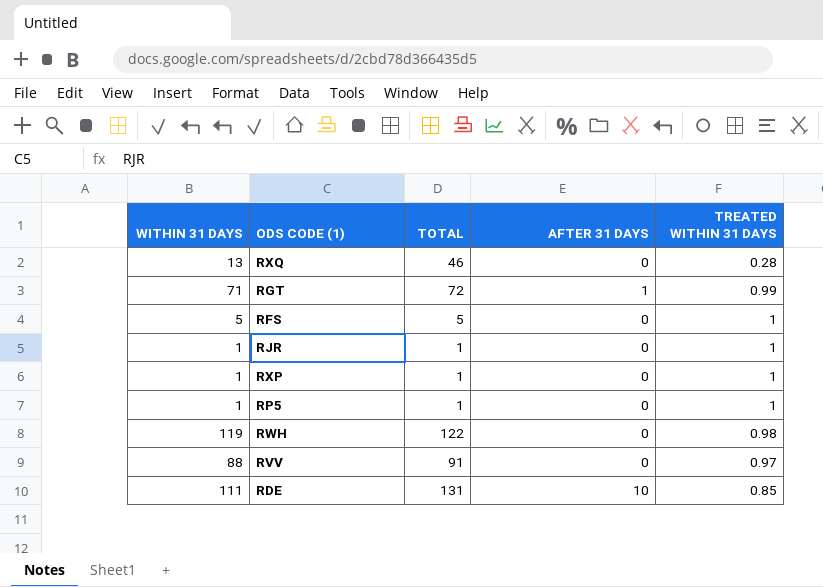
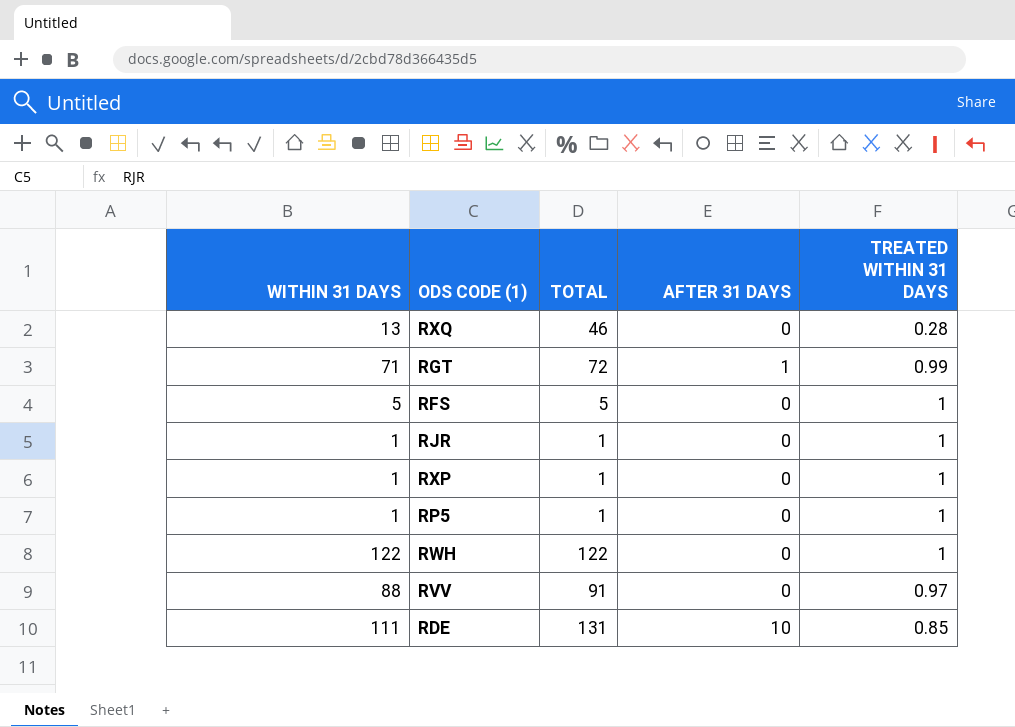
RWH | WITHIN 31 DAYS: 119 -> 122
RWH | TREATED WITHIN 31 DAYS: 0.98 -> 1

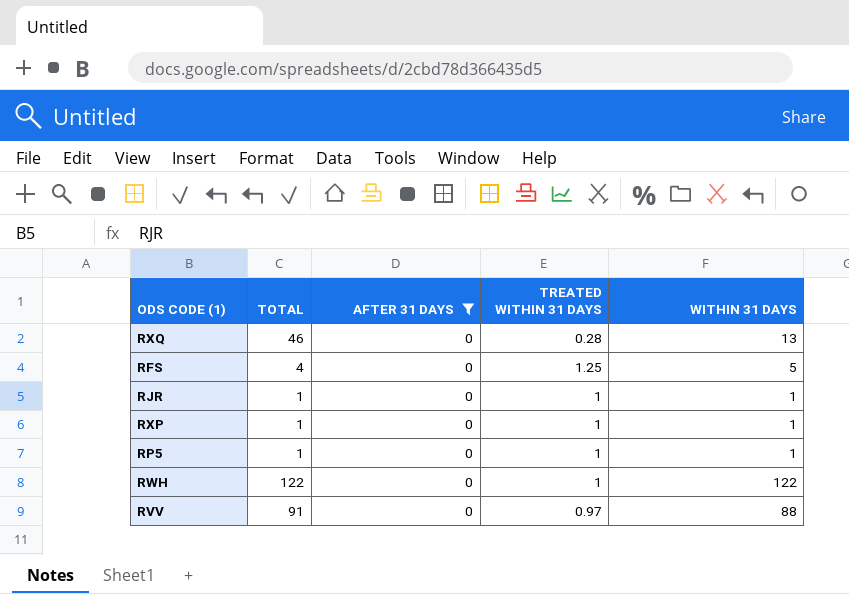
filter: none -> AFTER 31 DAYS = 0
column WITHIN 31 DAYS | position: 1 -> 5
RFS | TOTAL: 5 -> 4
RFS | TREATED WITHIN 31 DAYS: 1 -> 1.25

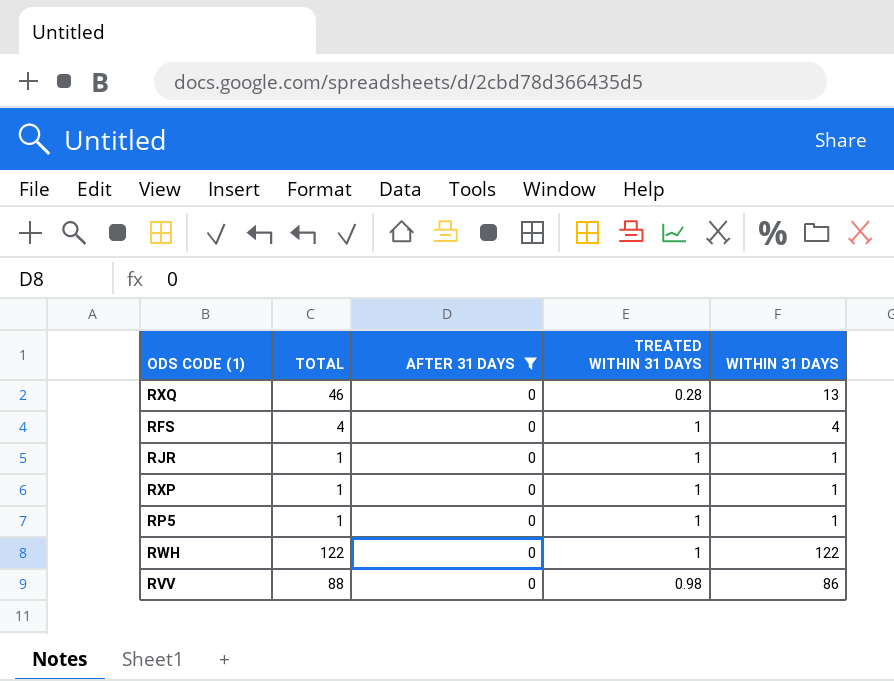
RFS | TREATED WITHIN 31 DAYS: 1.25 -> 1
RFS | WITHIN 31 DAYS: 5 -> 4
RVV | TOTAL: 91 -> 88
RVV | TREATED WITHIN 31 DAYS: 0.97 -> 0.98
RVV | WITHIN 31 DAYS: 88 -> 86

